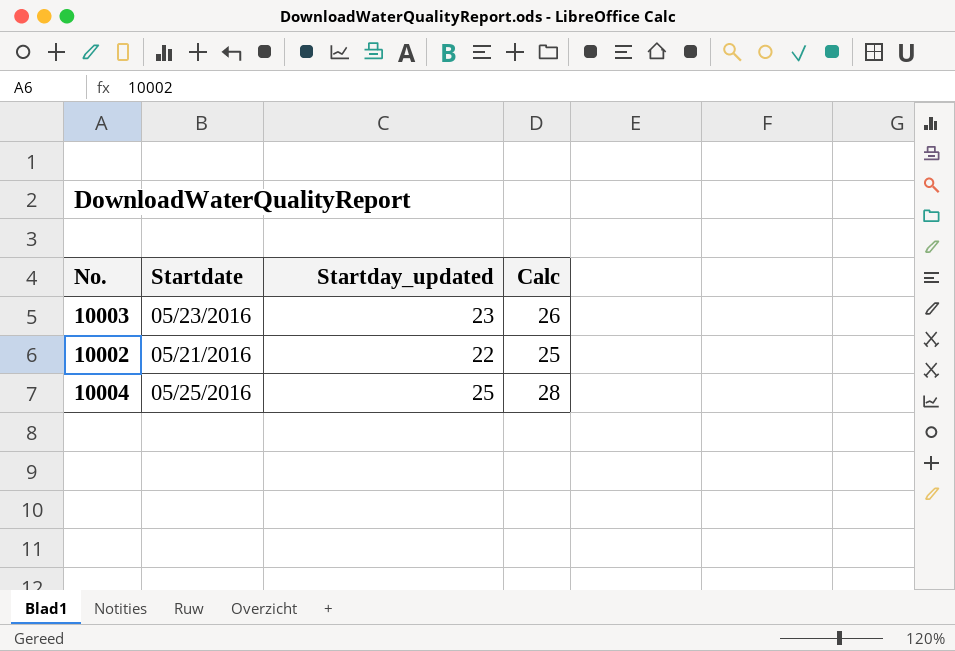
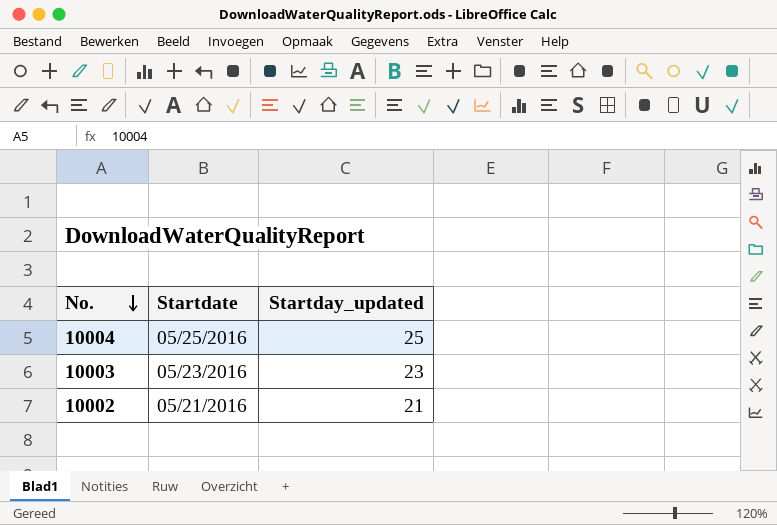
row order: none -> No. descending
column Calc | formula: [Startday_updated] + 3 -> none
10002 | Startday_updated: 22 -> 21

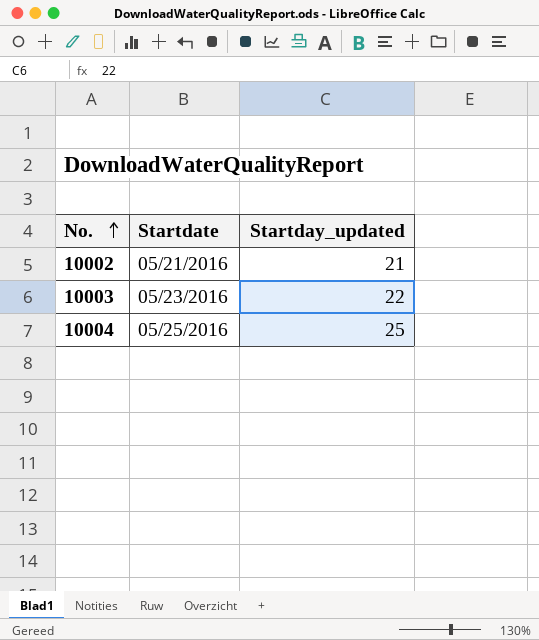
row order: No. descending -> No. ascending
10003 | Startday_updated: 23 -> 22

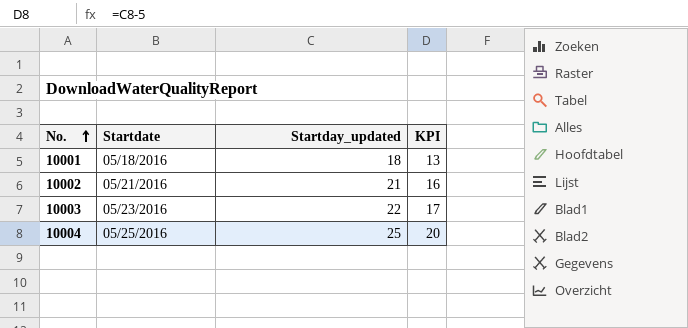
column KPI | formula: none -> [Startday_updated] - 5
row 10001: none -> 05/18/2016 | 18 | 13

